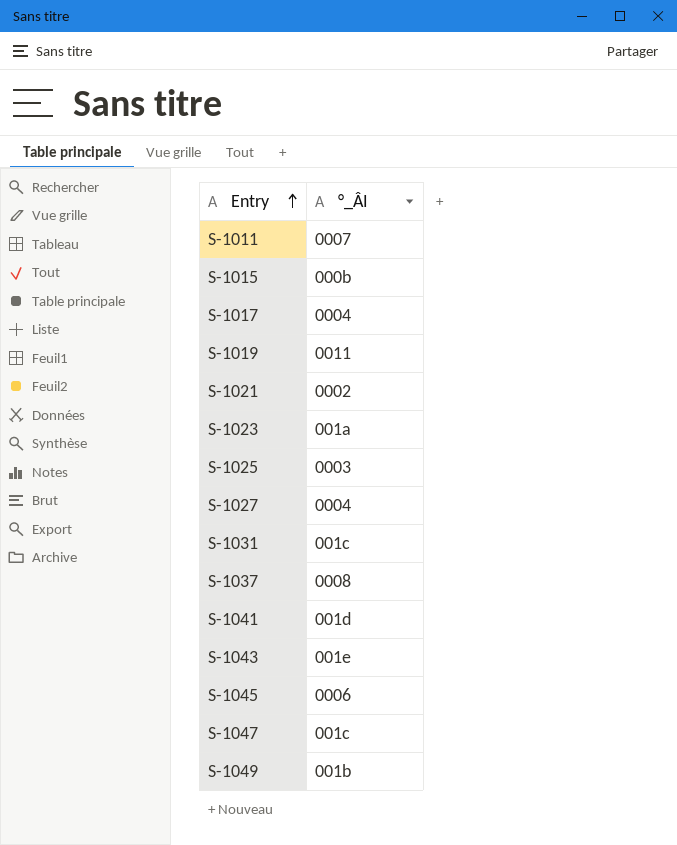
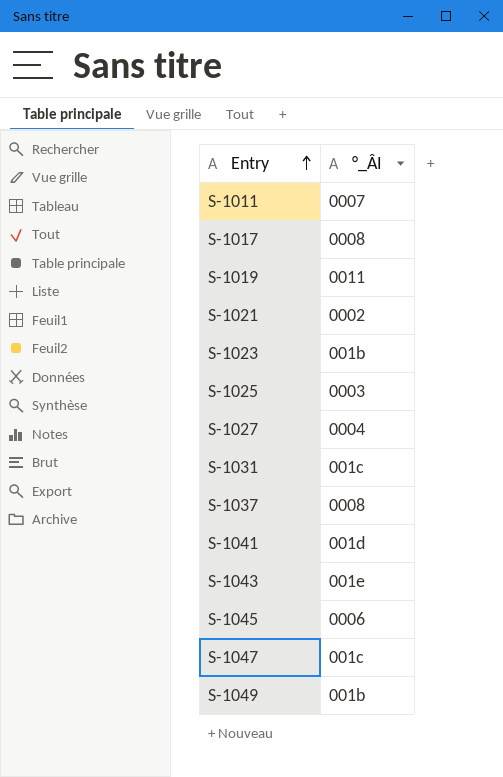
row S-1015: 000b -> none
S-1017 | °_ÂI: 0004 -> 0008
S-1023 | °_ÂI: 001a -> 001b

